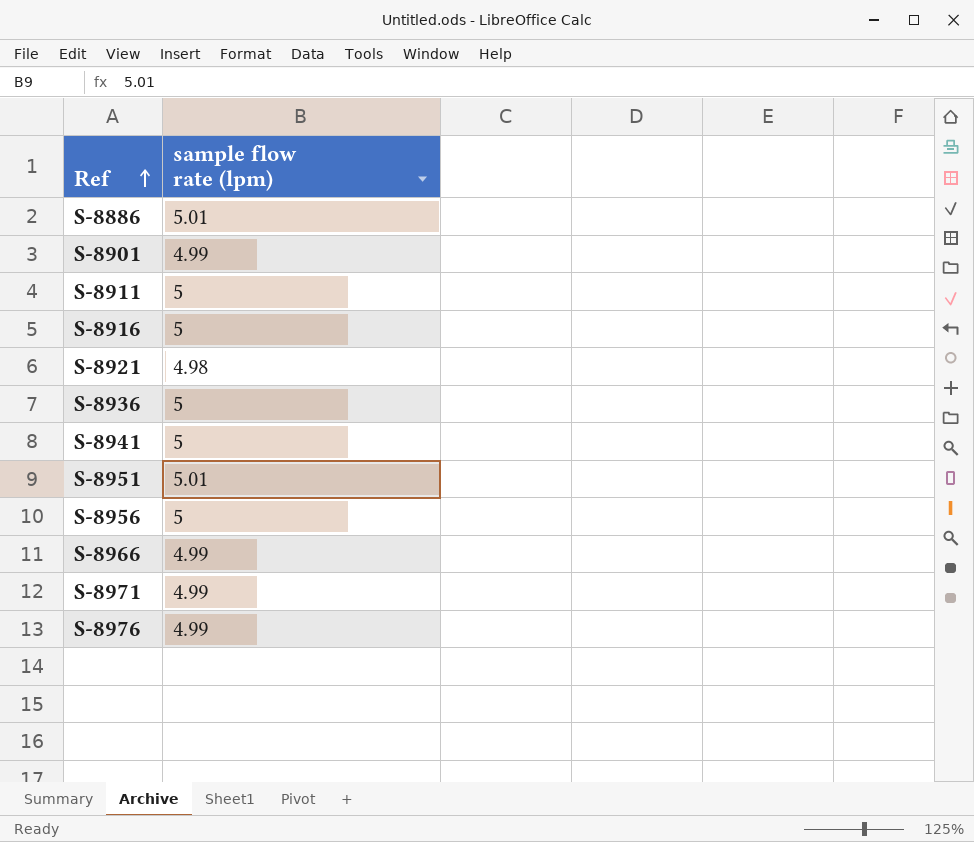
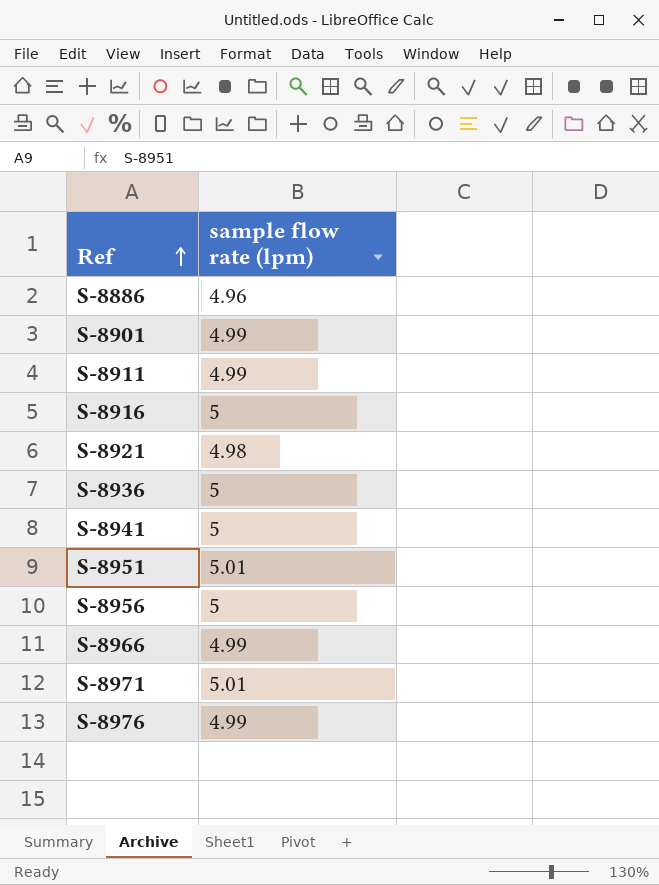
S-8886 | sample flow rate (lpm): 5.01 -> 4.96
S-8911 | sample flow rate (lpm): 5 -> 4.99
S-8971 | sample flow rate (lpm): 4.99 -> 5.01

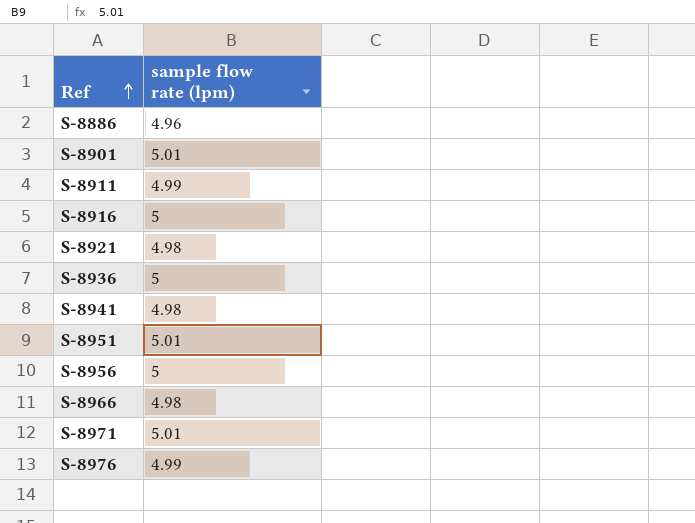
S-8901 | sample flow rate (lpm): 4.99 -> 5.01
S-8941 | sample flow rate (lpm): 5 -> 4.98
S-8966 | sample flow rate (lpm): 4.99 -> 4.98

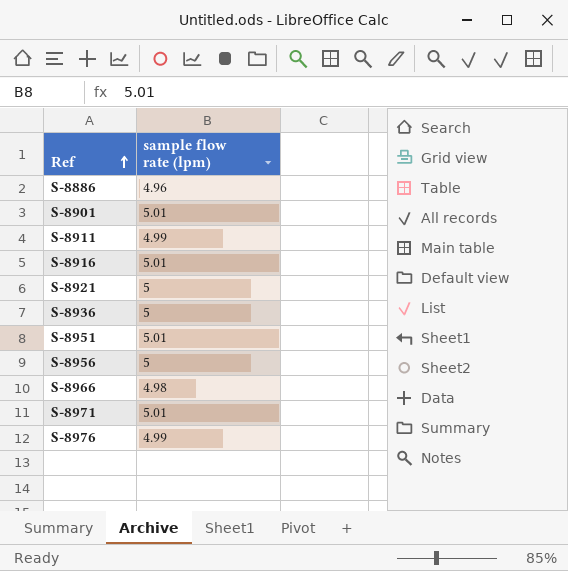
row S-8941: 4.98 -> none
S-8916 | sample flow rate (lpm): 5 -> 5.01
S-8921 | sample flow rate (lpm): 4.98 -> 5

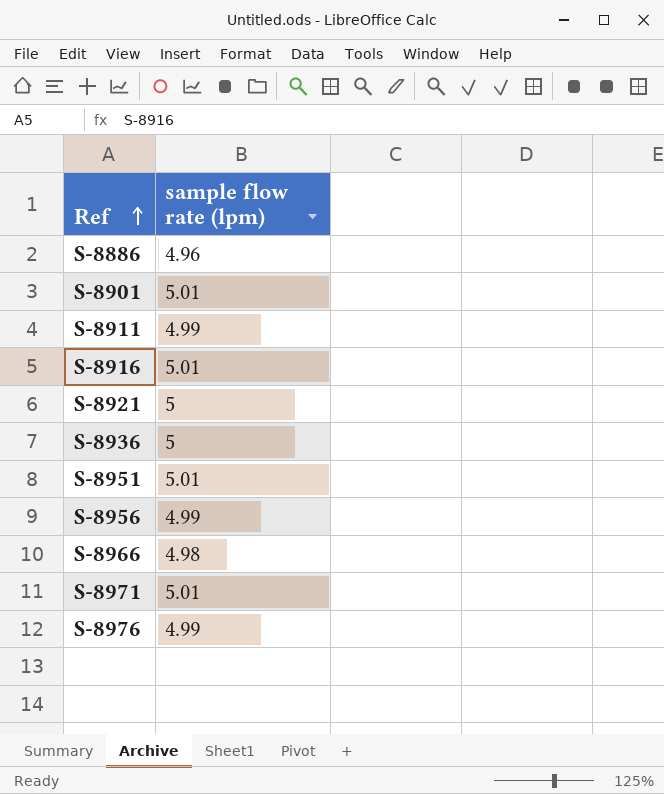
S-8956 | sample flow rate (lpm): 5 -> 4.99

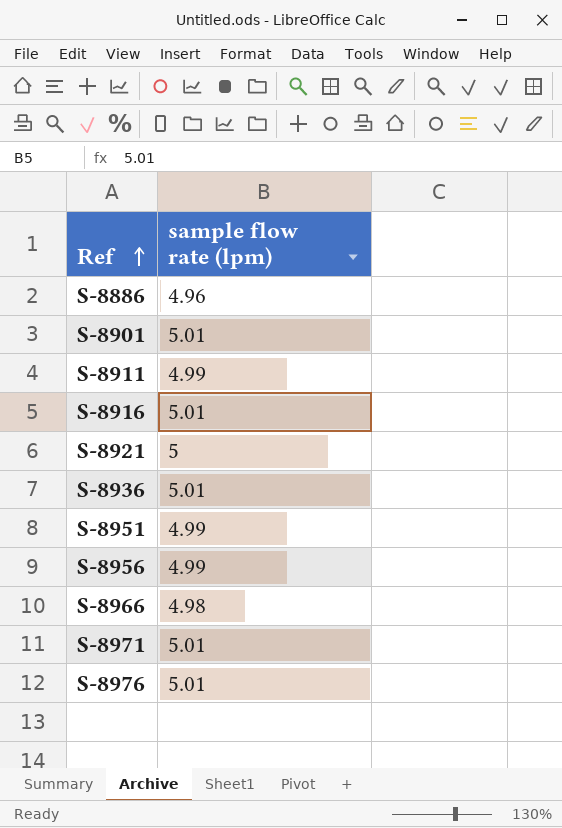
S-8936 | sample flow rate (lpm): 5 -> 5.01
S-8951 | sample flow rate (lpm): 5.01 -> 4.99
S-8976 | sample flow rate (lpm): 4.99 -> 5.01

